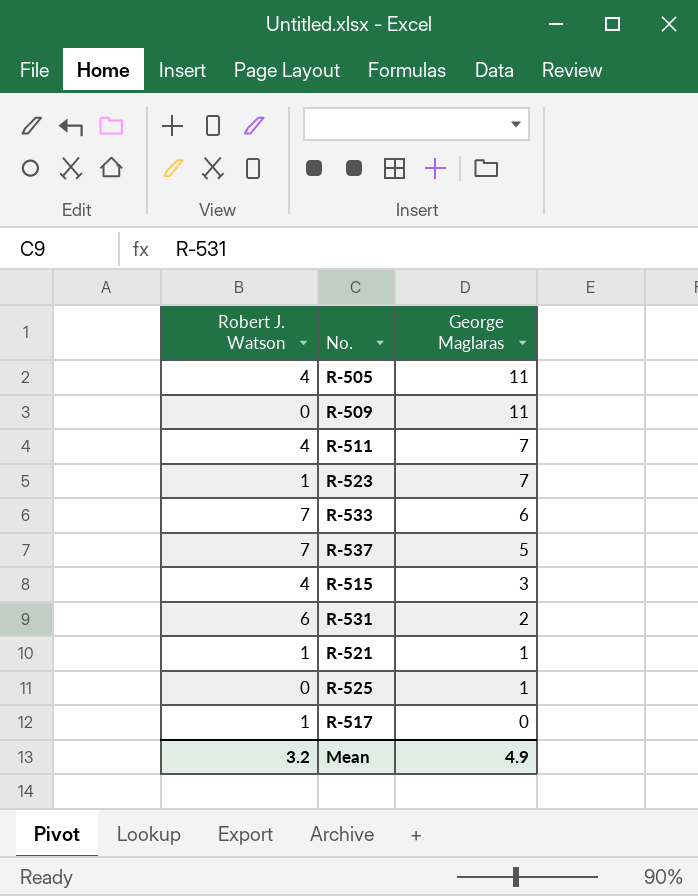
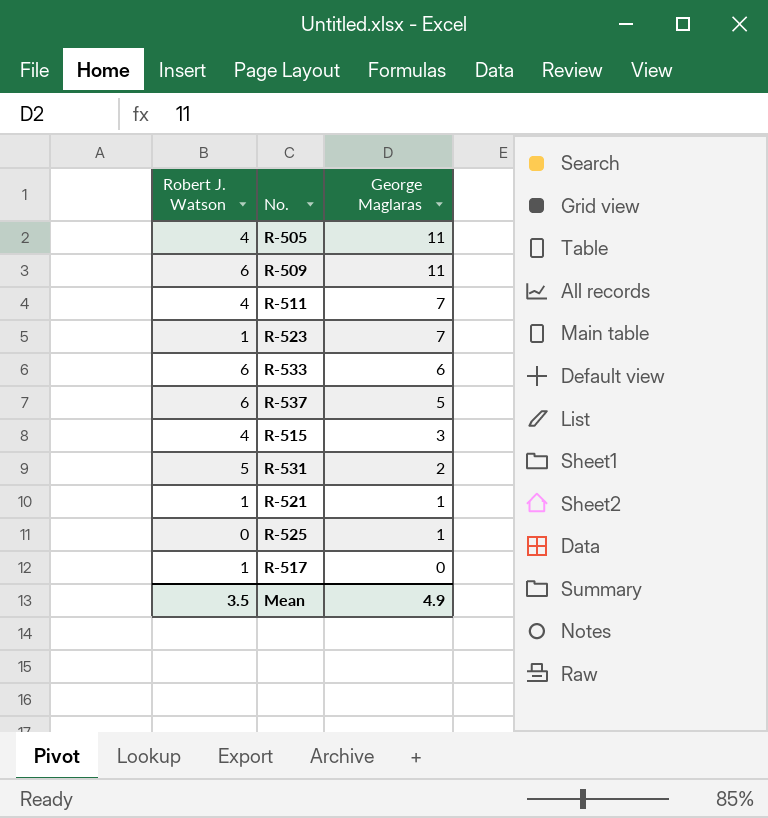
R-509 | Robert J. Watson: 0 -> 6
R-533 | Robert J. Watson: 7 -> 6
R-537 | Robert J. Watson: 7 -> 6
R-531 | Robert J. Watson: 6 -> 5
Mean | Robert J. Watson: 3.2 -> 3.5

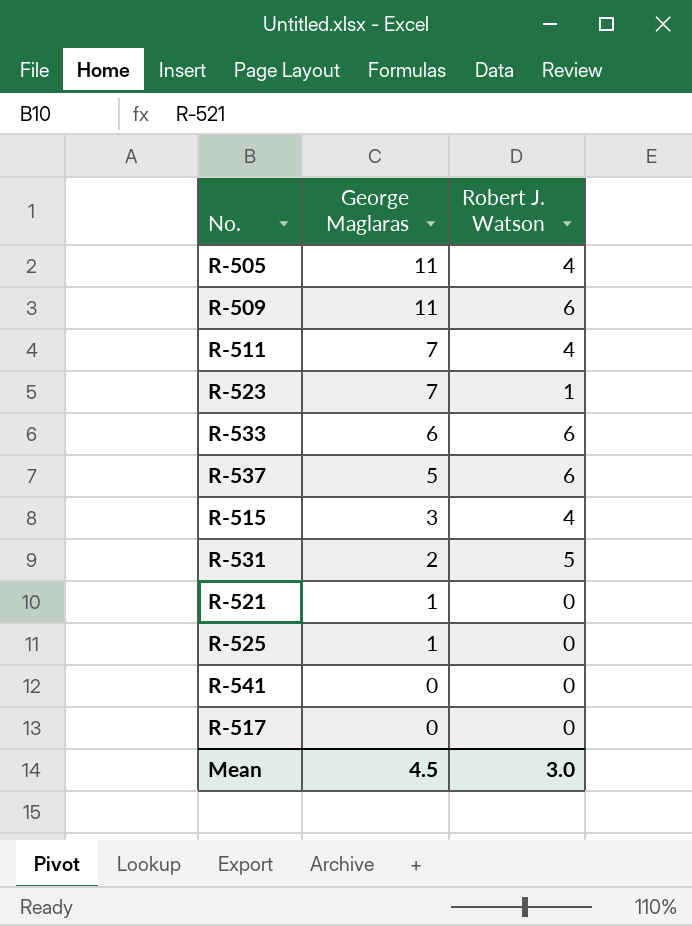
column Robert J. Watson | position: 1 -> 3
R-521 | Robert J. Watson: 1 -> 0
row R-541: none -> 0 | 0
R-517 | Robert J. Watson: 1 -> 0
Mean | George Maglaras: 4.9 -> 4.5
Mean | Robert J. Watson: 3.5 -> 3.0

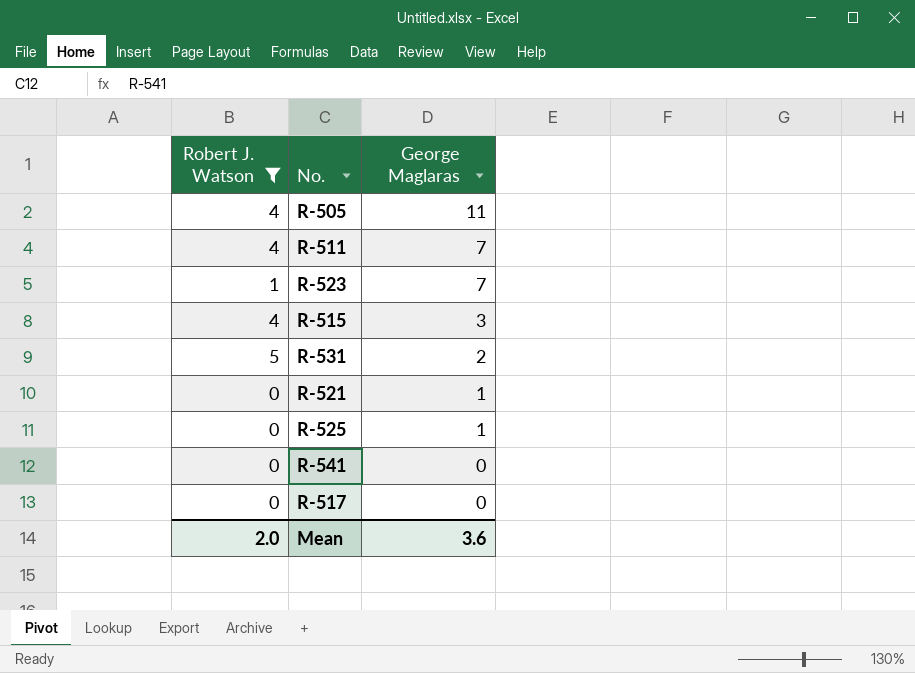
filter: none -> Robert J. Watson != 6
column Robert J. Watson | position: 3 -> 1
Mean | Robert J. Watson: 3.0 -> 2.0
Mean | George Maglaras: 4.5 -> 3.6

